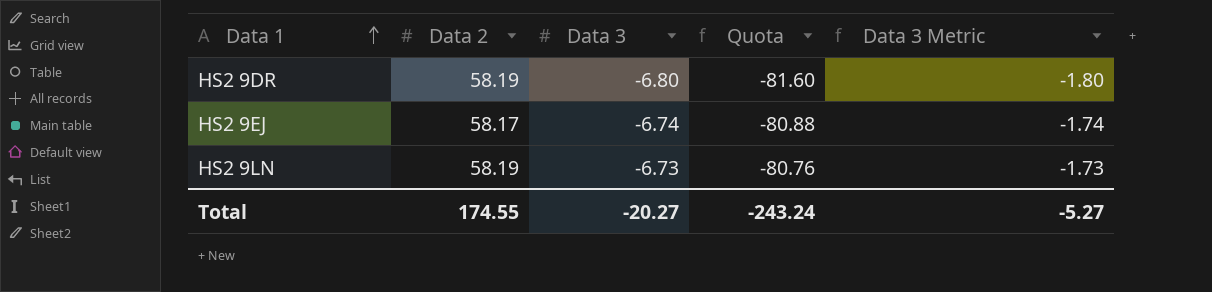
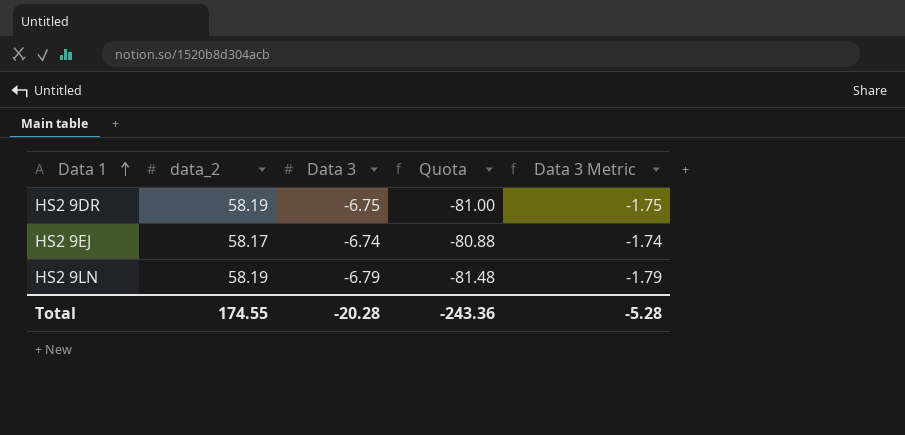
column name: Data 2 -> data_2
HS2 9DR | Data 3: -6.80 -> -6.75
HS2 9DR | Quota: -81.60 -> -81.00
HS2 9DR | Data 3 Metric: -1.80 -> -1.75
HS2 9LN | Data 3: -6.73 -> -6.79
HS2 9LN | Quota: -80.76 -> -81.48
HS2 9LN | Data 3 Metric: -1.73 -> -1.79
Total | Data 3: -20.27 -> -20.28
Total | Quota: -243.24 -> -243.36
Total | Data 3 Metric: -5.27 -> -5.28

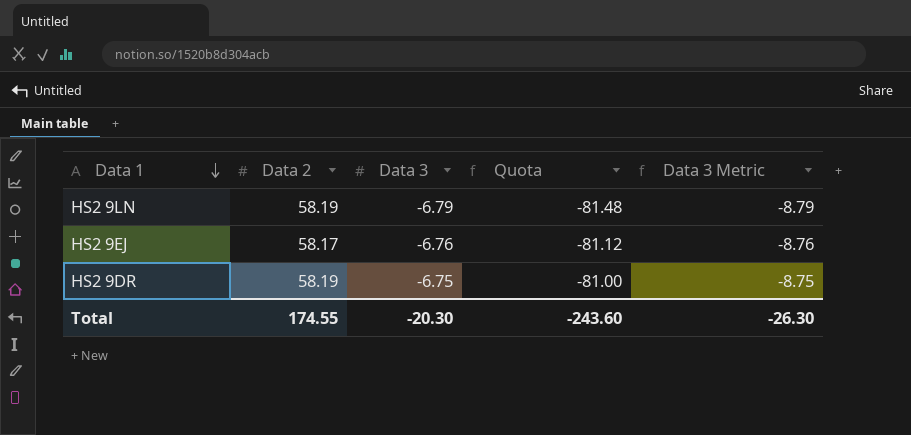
row order: Data 1 ascending -> Data 1 descending
column name: data_2 -> Data 2
column Data 3 Metric | formula: [Data 3] + 5 -> [Data 3] - 2
HS2 9EJ | Data 3: -6.74 -> -6.76
HS2 9EJ | Quota: -80.88 -> -81.12
Total | Data 3: -20.28 -> -20.30
Total | Quota: -243.36 -> -243.60
Total | Data 3 Metric: -5.28 -> -26.30

